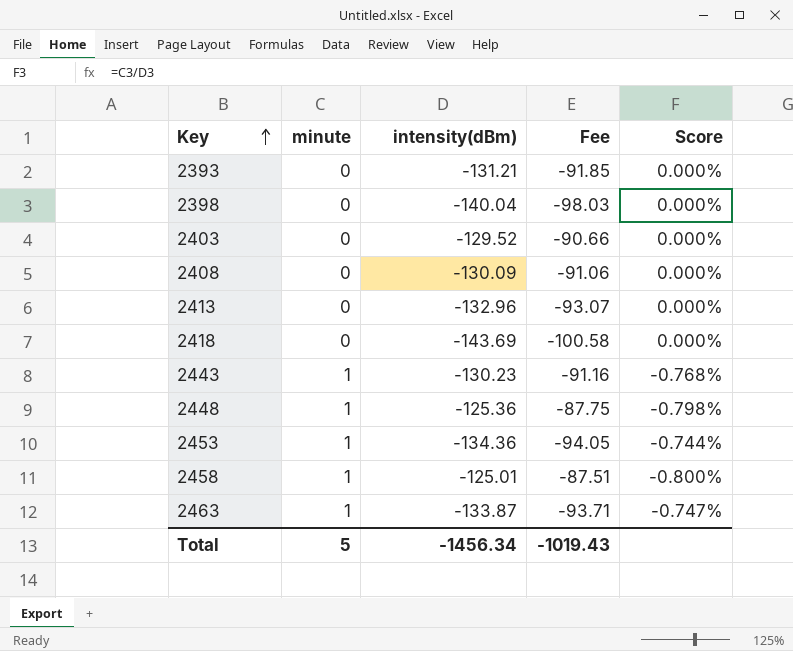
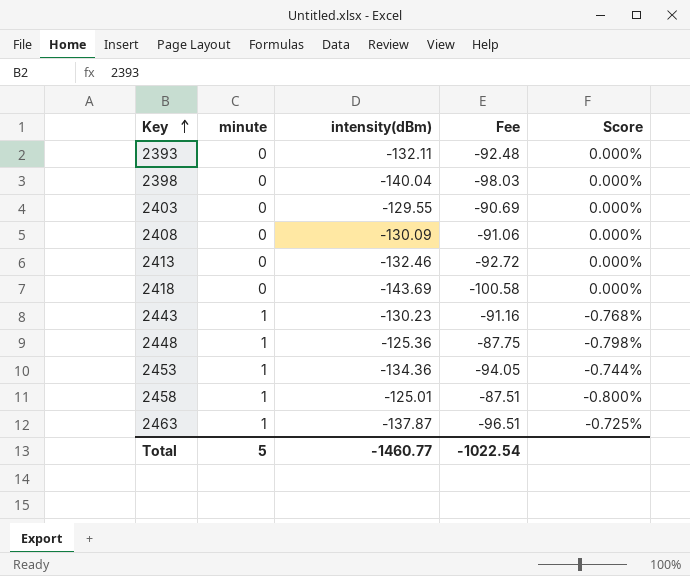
2393 | intensity(dBm): -131.21 -> -132.11
2393 | Fee: -91.85 -> -92.48
2403 | intensity(dBm): -129.52 -> -129.55
2403 | Fee: -90.66 -> -90.69
2413 | intensity(dBm): -132.96 -> -132.46
2413 | Fee: -93.07 -> -92.72
2463 | intensity(dBm): -133.87 -> -137.87
2463 | Fee: -93.71 -> -96.51
2463 | Score: -0.747% -> -0.725%
Total | intensity(dBm): -1456.34 -> -1460.77
Total | Fee: -1019.43 -> -1022.54

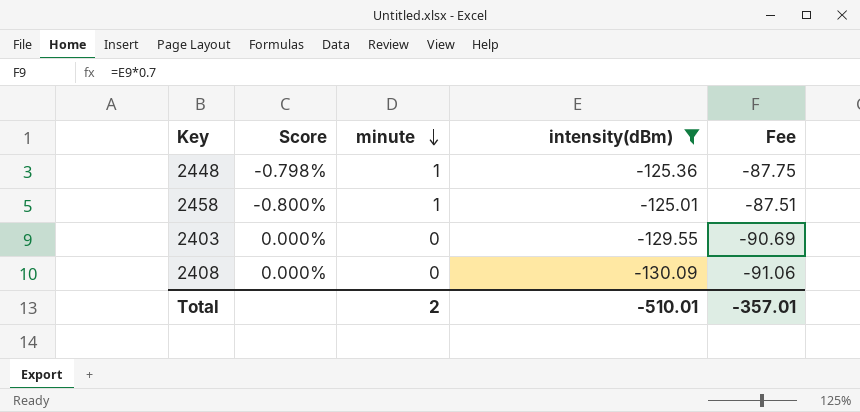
filter: none -> intensity(dBm) >= -130.09
row order: Key ascending -> minute descending
column Score | position: 5 -> 2
Total | minute: 5 -> 2
Total | intensity(dBm): -1460.77 -> -510.01
Total | Fee: -1022.54 -> -357.01

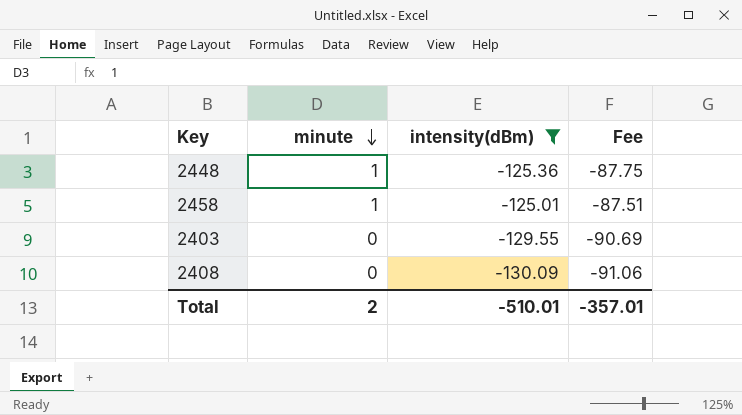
column Score | formula: [minute] / [intensity(dBm)] -> none

